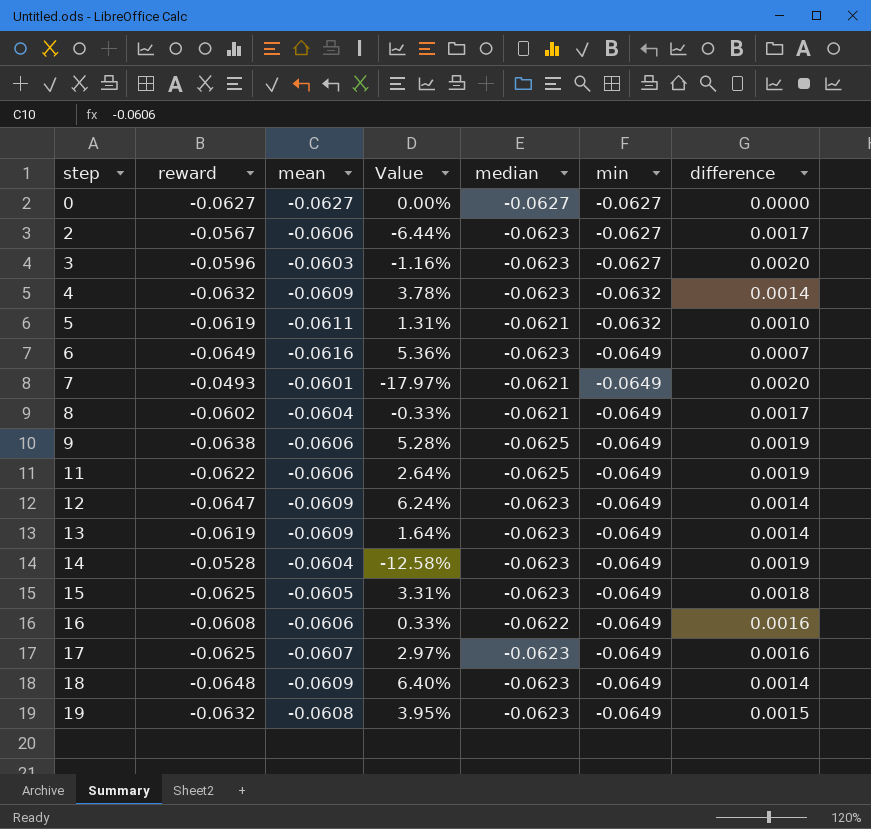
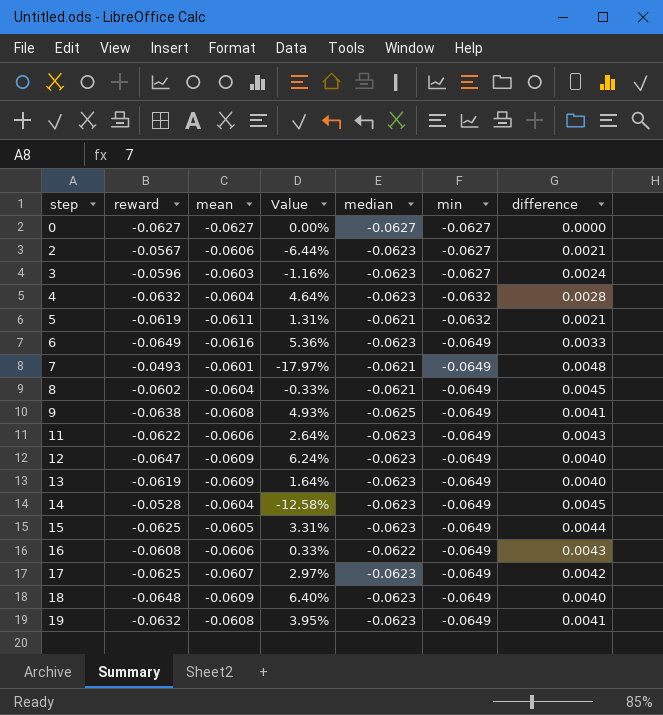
column difference | formula: [mean] - [median] -> [mean] - [min]
4 | mean: -0.0609 -> -0.0604
4 | Value: 3.78% -> 4.64%
9 | mean: -0.0606 -> -0.0608
9 | Value: 5.28% -> 4.93%
11 | median: -0.0625 -> -0.0623

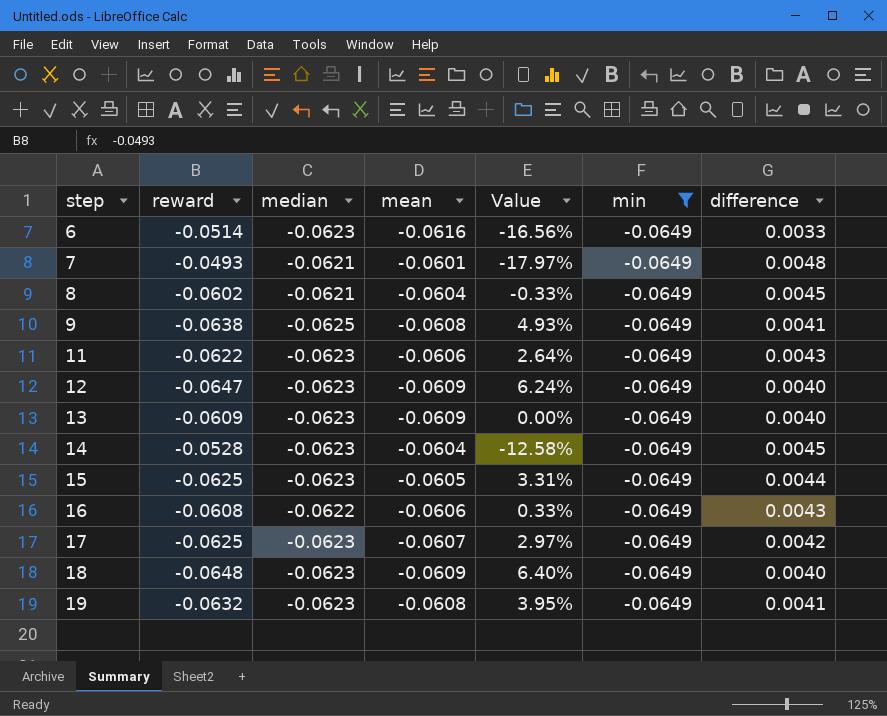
filter: none -> min = -0.0649
column median | position: 5 -> 3
6 | reward: -0.0649 -> -0.0514
6 | Value: 5.36% -> -16.56%
13 | reward: -0.0619 -> -0.0609
13 | Value: 1.64% -> 0.00%

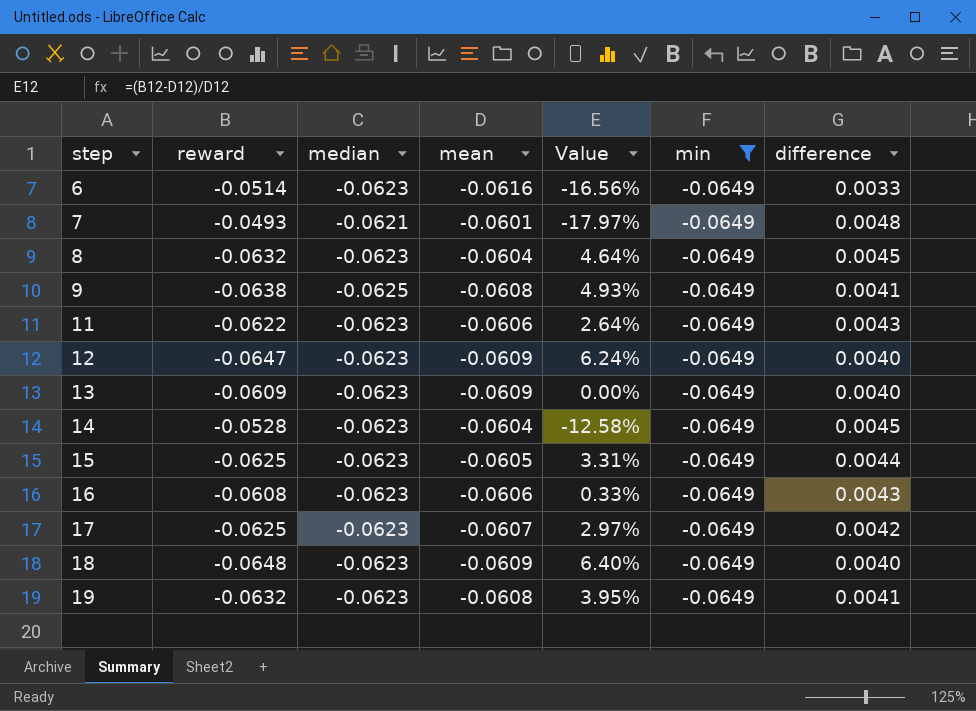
8 | reward: -0.0602 -> -0.0632
8 | median: -0.0621 -> -0.0623
8 | Value: -0.33% -> 4.64%
16 | median: -0.0622 -> -0.0623

